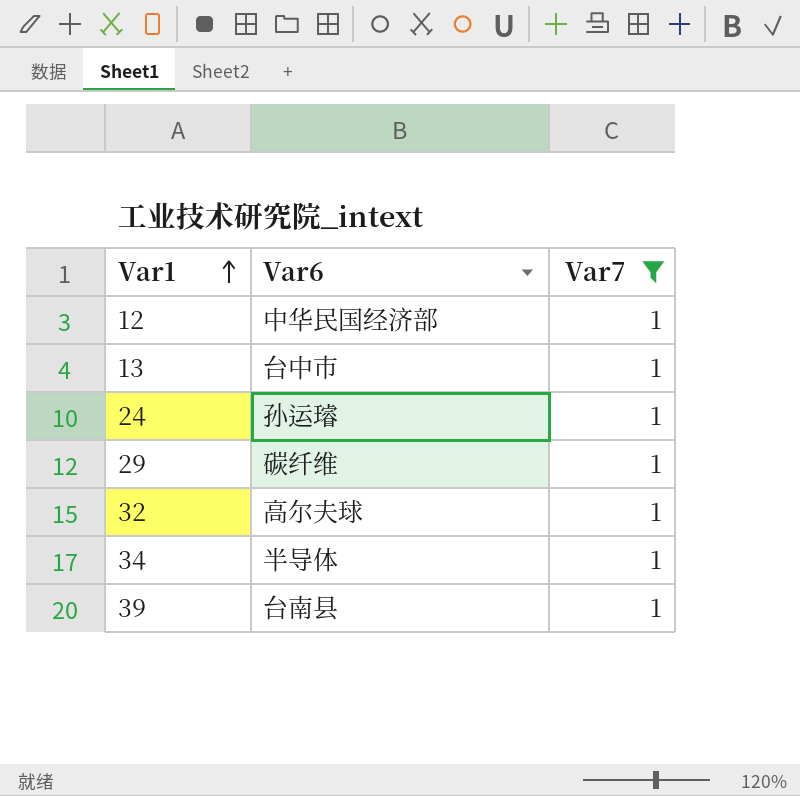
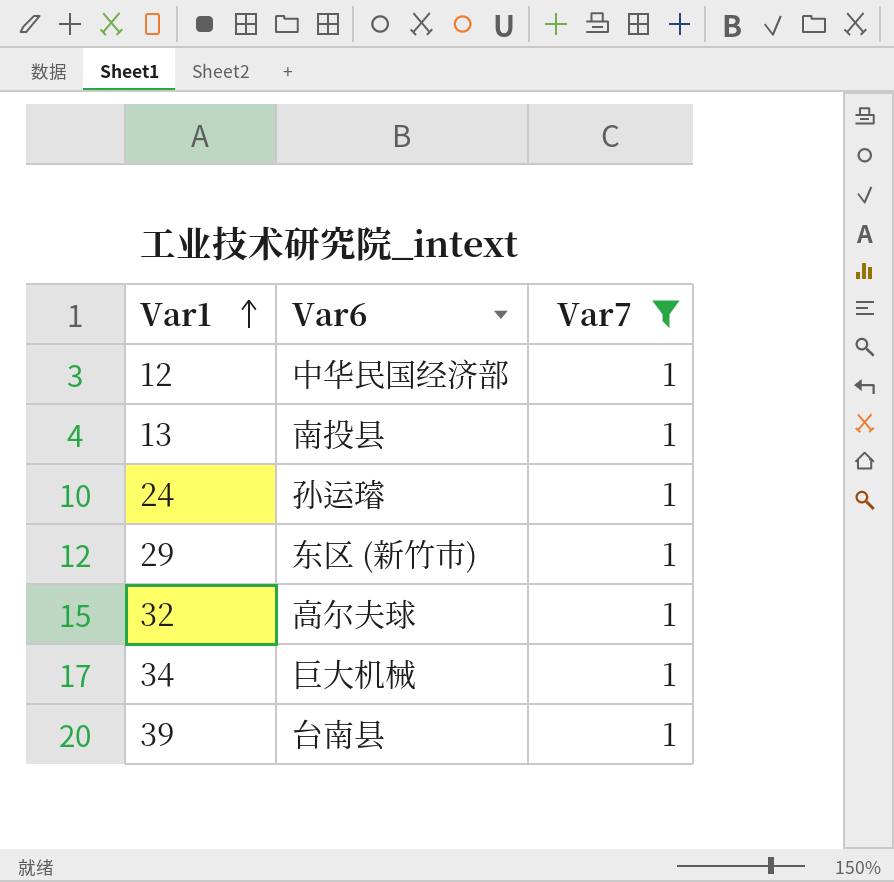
13 | Var6: 台中市 -> 南投县
29 | Var6: 碳纤维 -> 东区 (新竹市)
34 | Var6: 半导体 -> 巨大机械

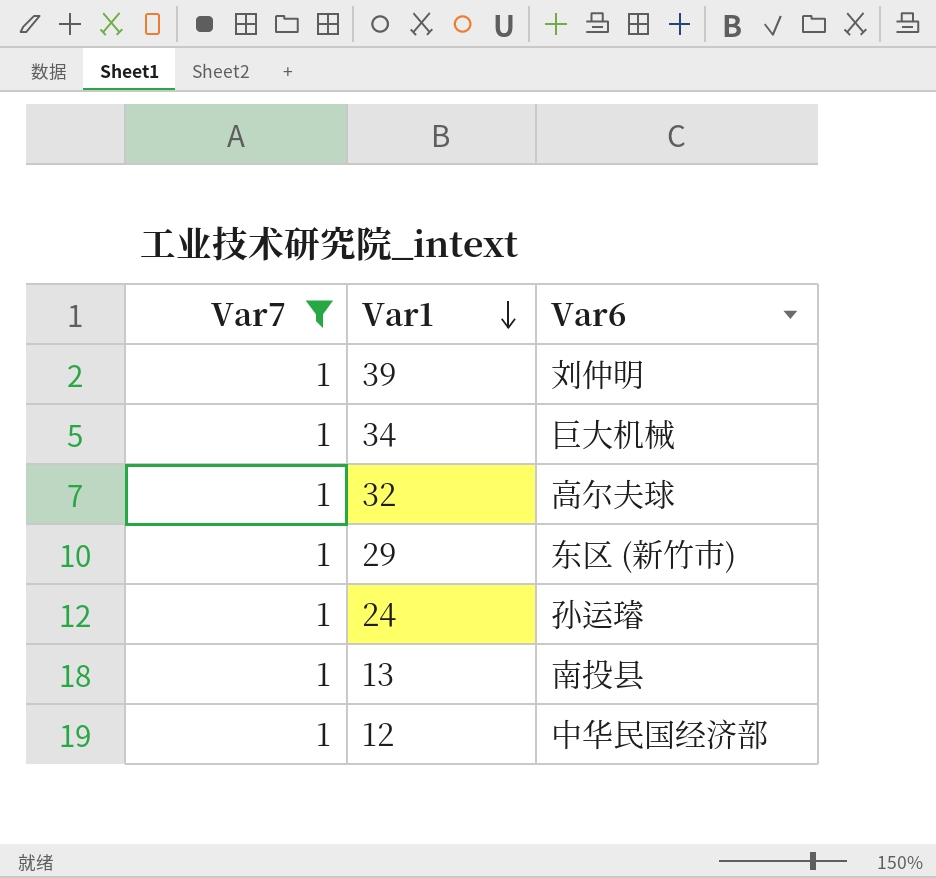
row order: Var1 ascending -> Var1 descending
column Var7 | position: 3 -> 1
39 | Var6: 台南县 -> 刘仲明

